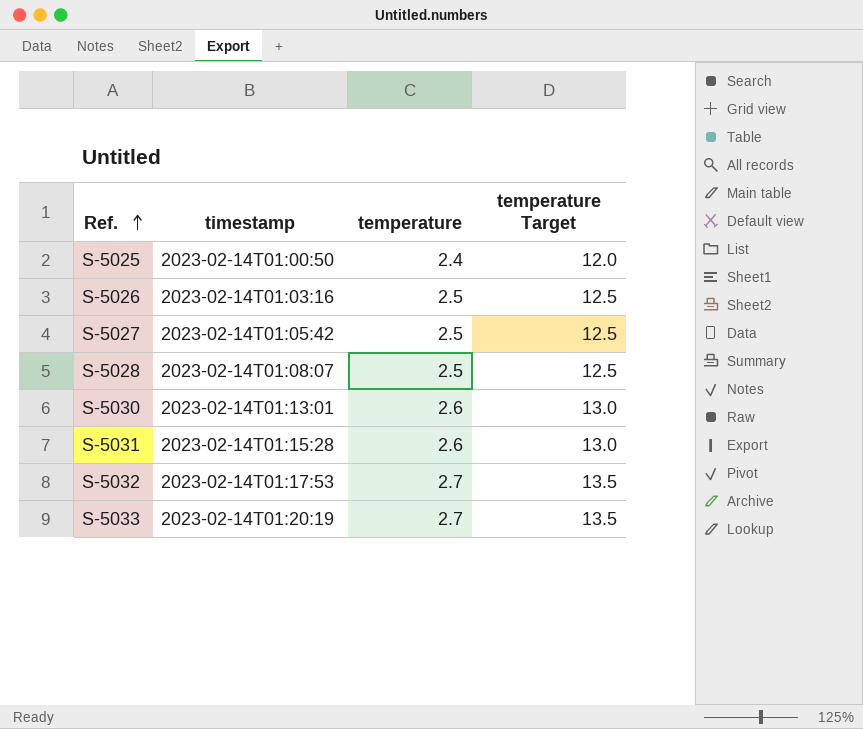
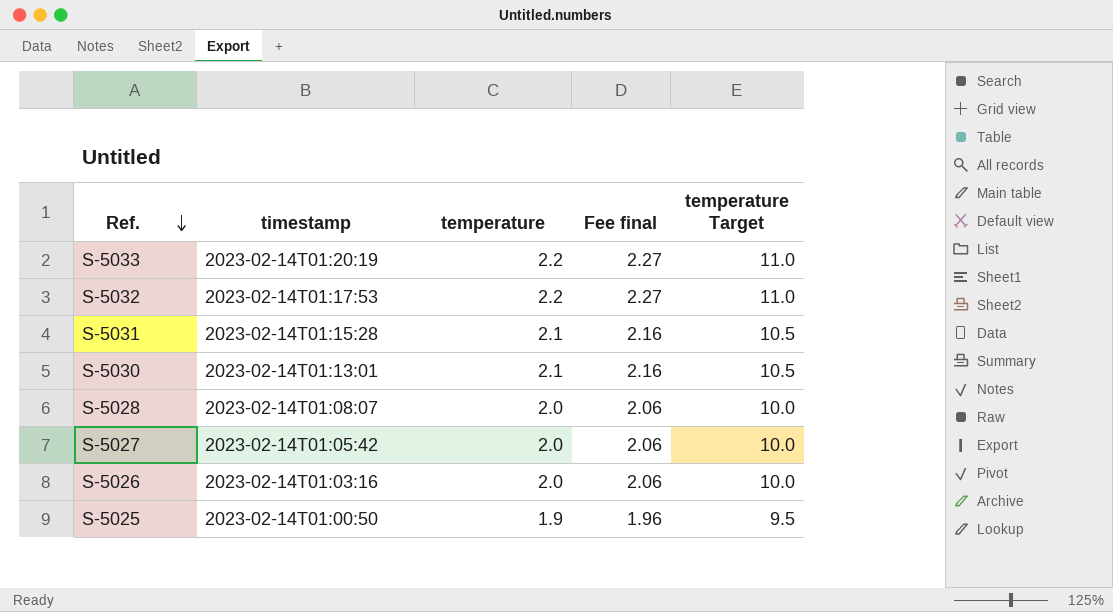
row order: Ref. ascending -> Ref. descending
column Fee final | formula: none -> [temperature] * 1.03
S-5033 | temperature: 2.7 -> 2.2
S-5033 | temperature Target: 13.5 -> 11.0
S-5032 | temperature: 2.7 -> 2.2
S-5032 | temperature Target: 13.5 -> 11.0
S-5031 | temperature: 2.6 -> 2.1
S-5031 | temperature Target: 13.0 -> 10.5
S-5030 | temperature: 2.6 -> 2.1
S-5030 | temperature Target: 13.0 -> 10.5
S-5028 | temperature: 2.5 -> 2.0
S-5028 | temperature Target: 12.5 -> 10.0
S-5027 | temperature: 2.5 -> 2.0
S-5027 | temperature Target: 12.5 -> 10.0
S-5026 | temperature: 2.5 -> 2.0
S-5026 | temperature Target: 12.5 -> 10.0
S-5025 | temperature: 2.4 -> 1.9
S-5025 | temperature Target: 12.0 -> 9.5

